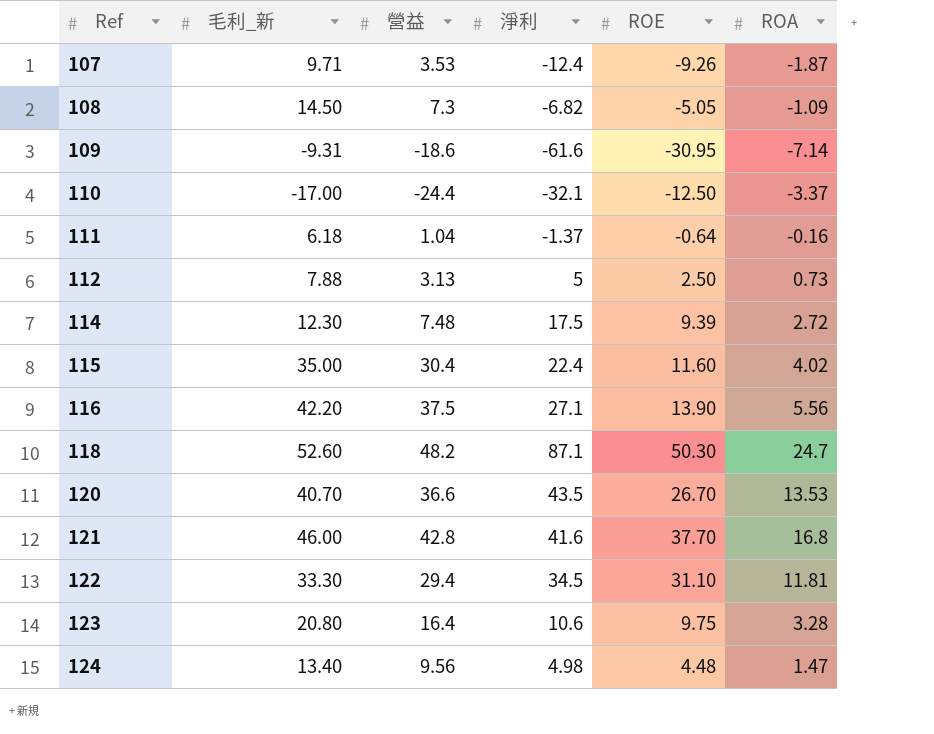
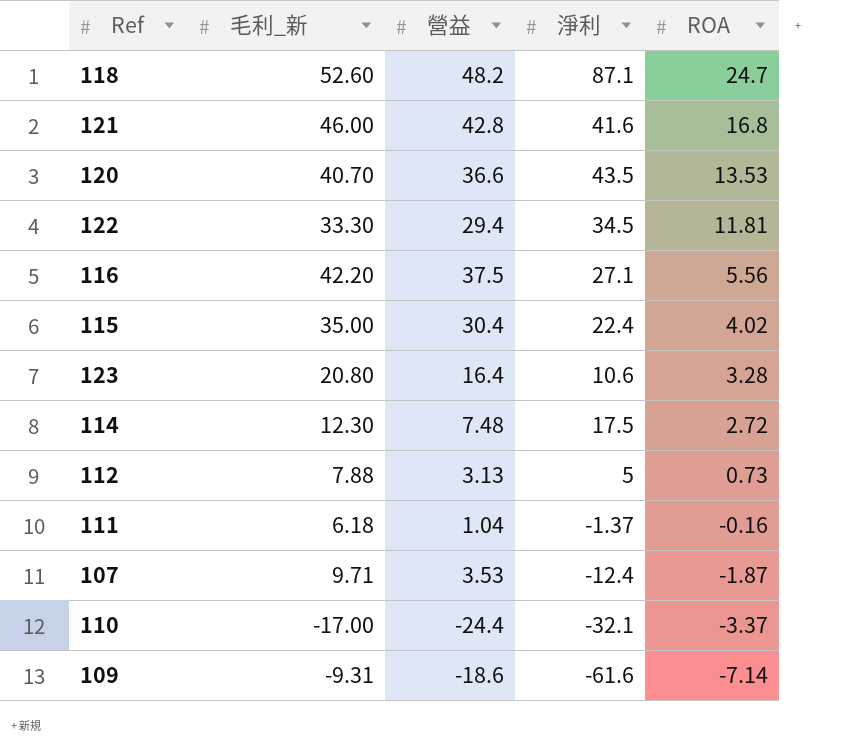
row order: Ref ascending -> ROA descending
column ROE | position: 5 -> none
row 108: 14.50 | 7.3 | -6.82 | -5.05 | -1.09 -> none
row 124: 13.40 | 9.56 | 4.98 | 4.48 | 1.47 -> none

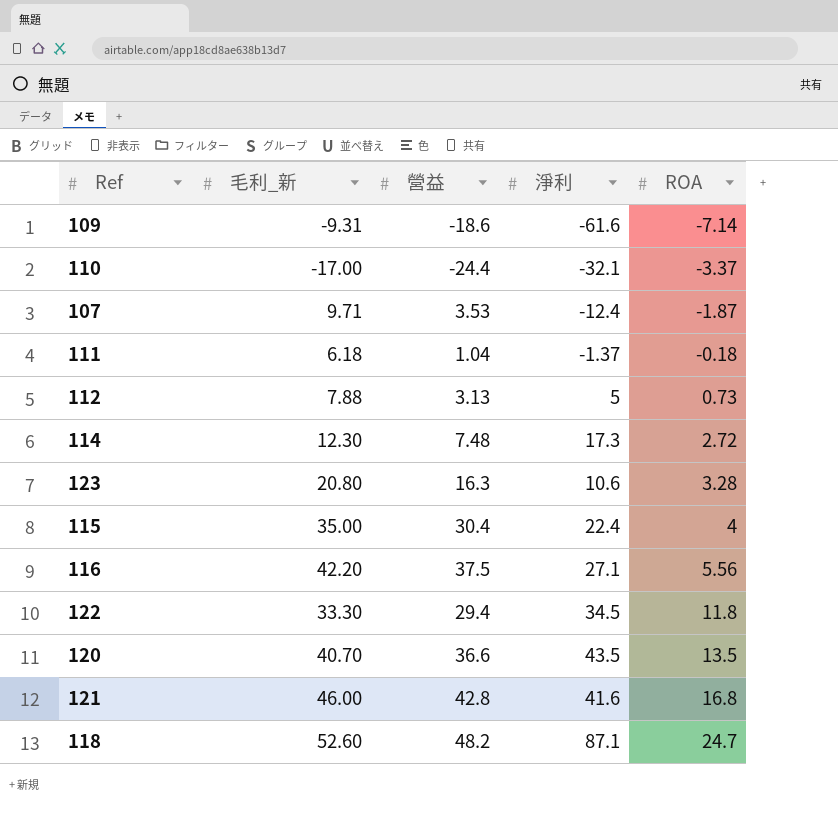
row order: ROA descending -> ROA ascending
111 | ROA: -0.16 -> -0.18
114 | 淨利: 17.5 -> 17.3
123 | 營益: 16.4 -> 16.3
115 | ROA: 4.02 -> 4
122 | ROA: 11.81 -> 11.8
120 | ROA: 13.53 -> 13.5

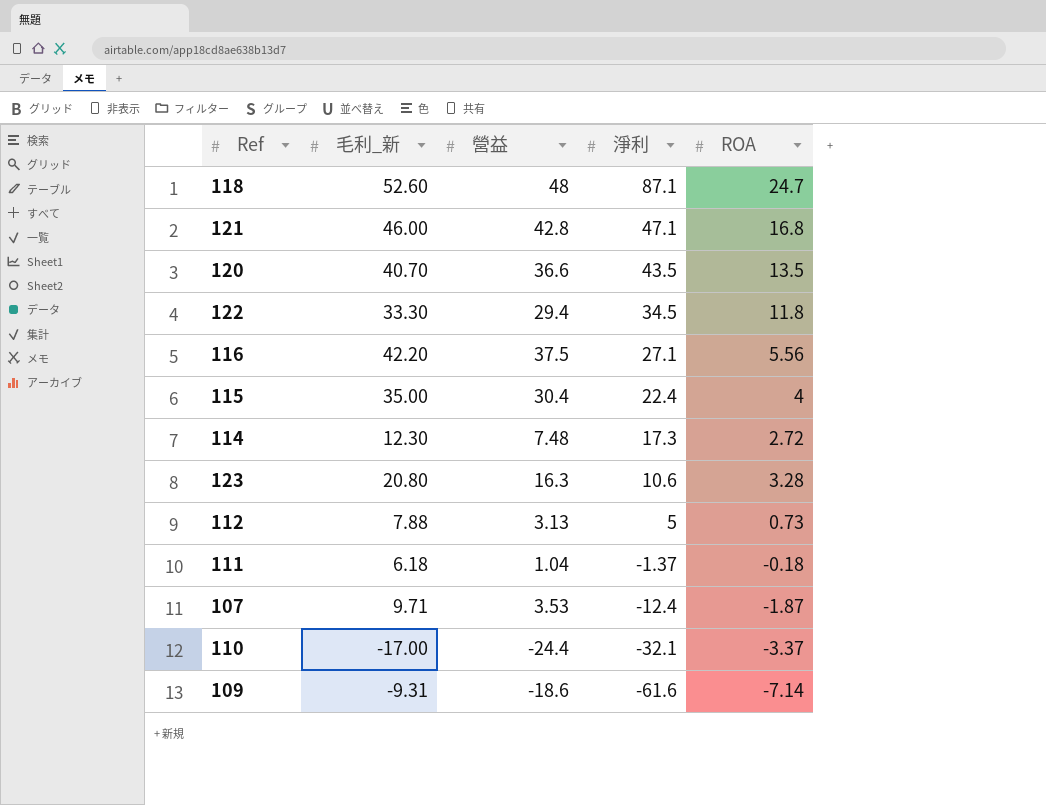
row order: ROA ascending -> 淨利 descending
118 | 營益: 48.2 -> 48
121 | 淨利: 41.6 -> 47.1

